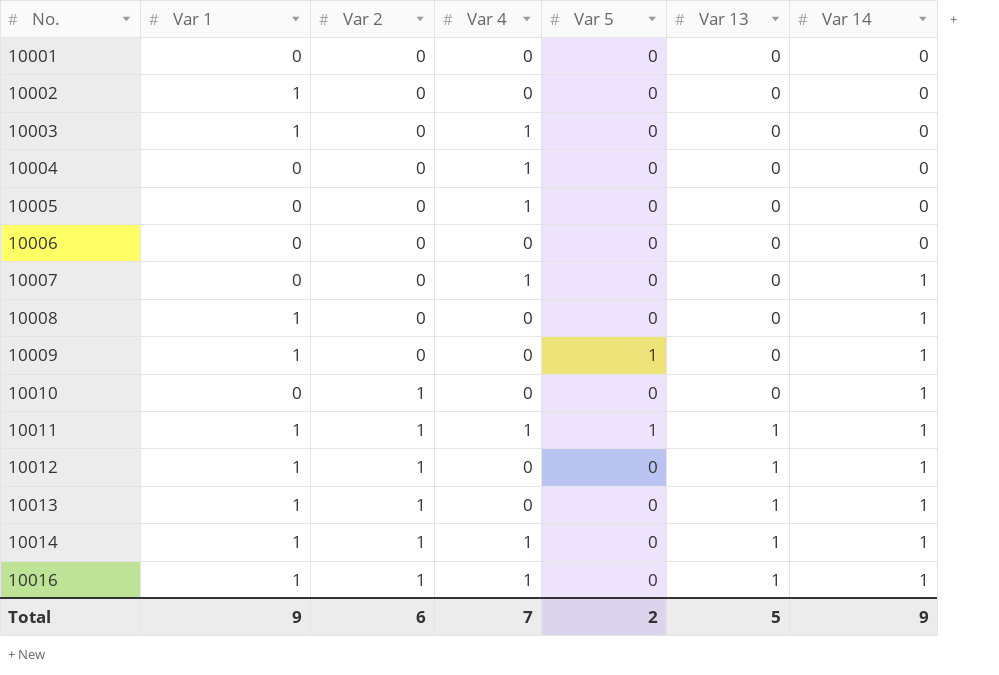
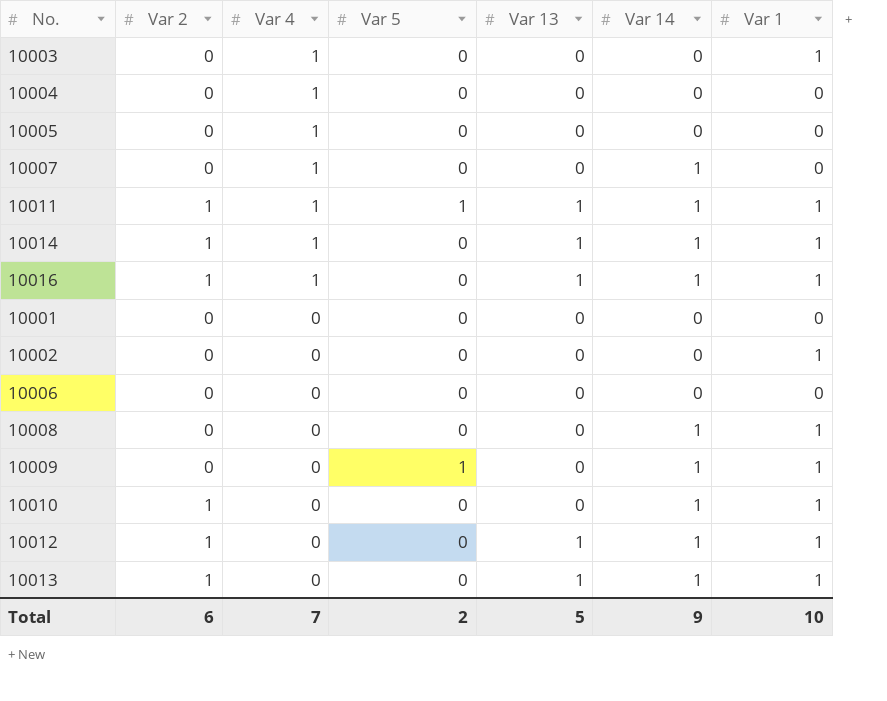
row order: No. ascending -> Var 4 descending
column Var 1 | position: 2 -> 7
10010 | Var 1: 0 -> 1
Total | Var 1: 9 -> 10

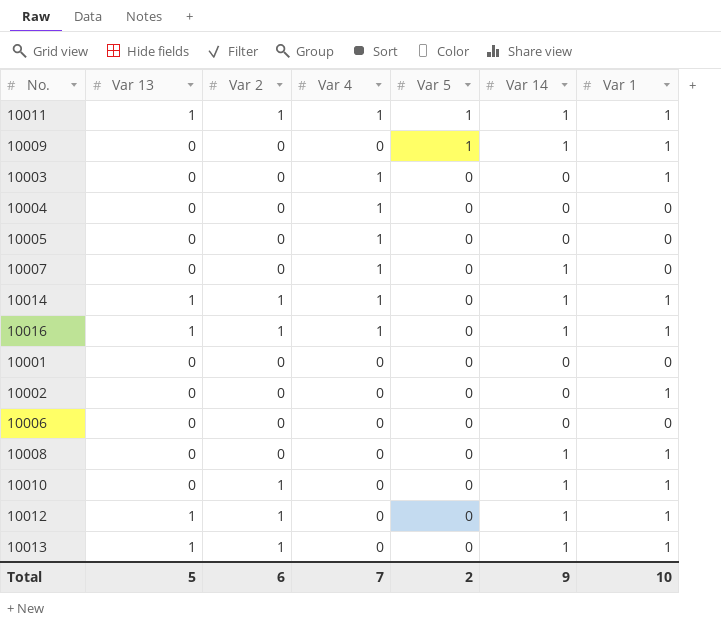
row order: Var 4 descending -> Var 5 descending
column Var 13 | position: 5 -> 2

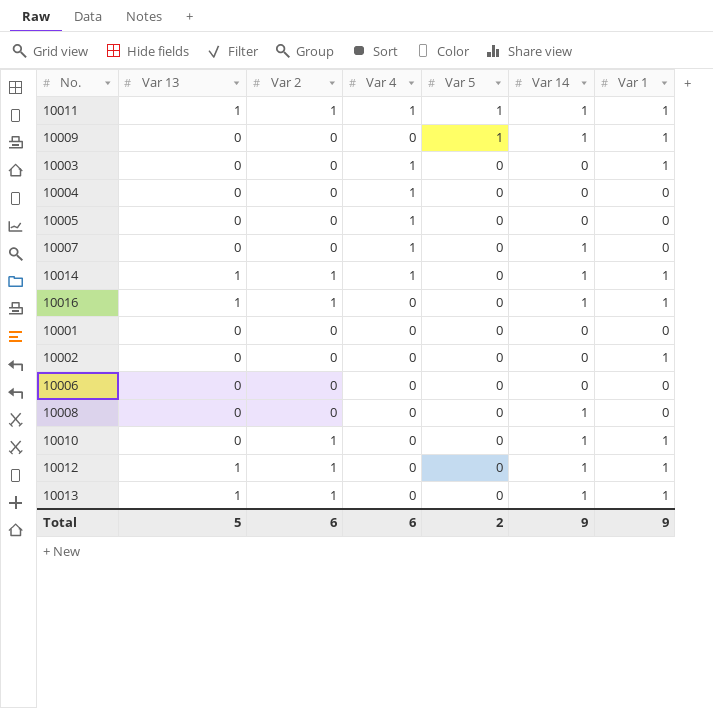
10016 | Var 4: 1 -> 0
10008 | Var 1: 1 -> 0
Total | Var 4: 7 -> 6
Total | Var 1: 10 -> 9

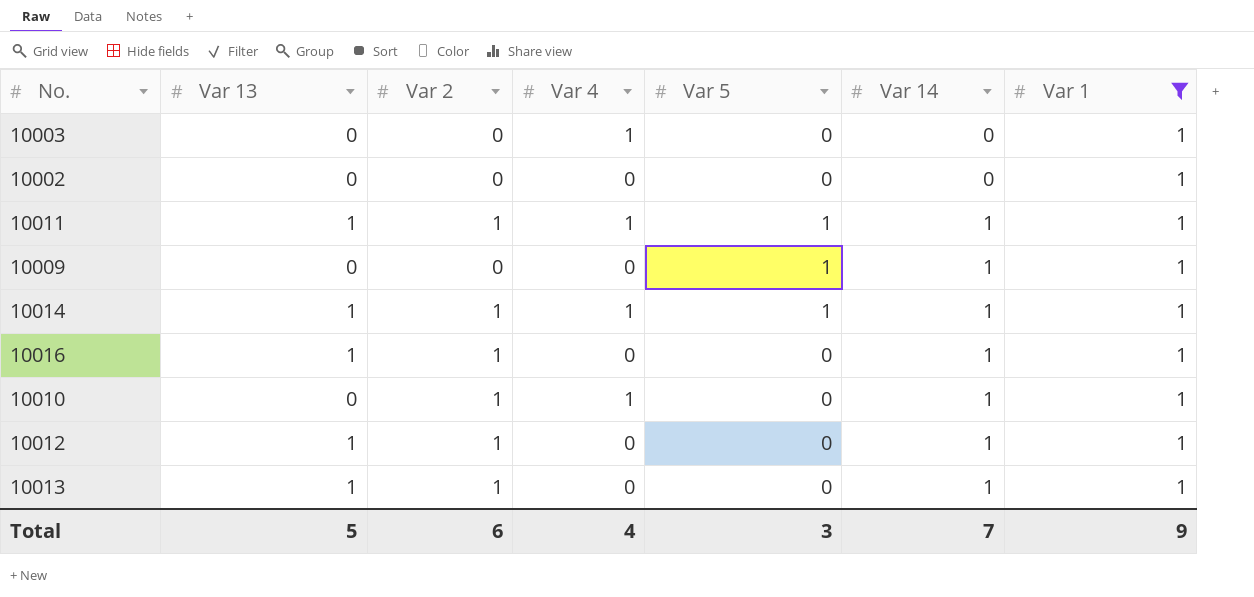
filter: none -> Var 1 = 1
row order: Var 5 descending -> Var 14 ascending
10014 | Var 5: 0 -> 1
10010 | Var 4: 0 -> 1
Total | Var 4: 6 -> 4
Total | Var 5: 2 -> 3
Total | Var 14: 9 -> 7

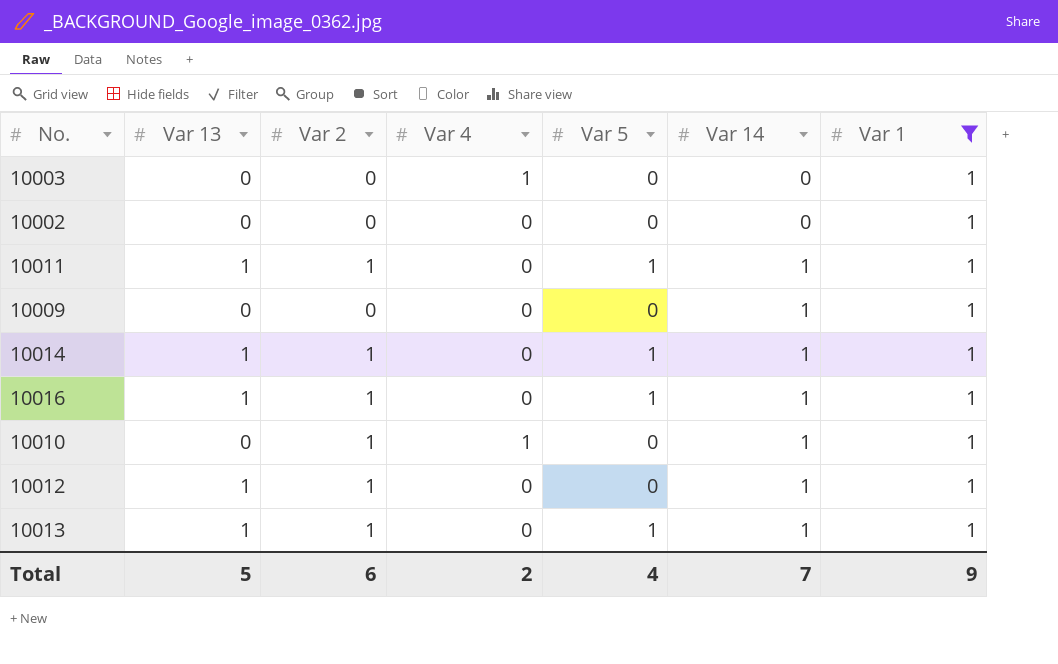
10011 | Var 4: 1 -> 0
10009 | Var 5: 1 -> 0
10014 | Var 4: 1 -> 0
10016 | Var 5: 0 -> 1
10013 | Var 5: 0 -> 1
Total | Var 4: 4 -> 2
Total | Var 5: 3 -> 4

